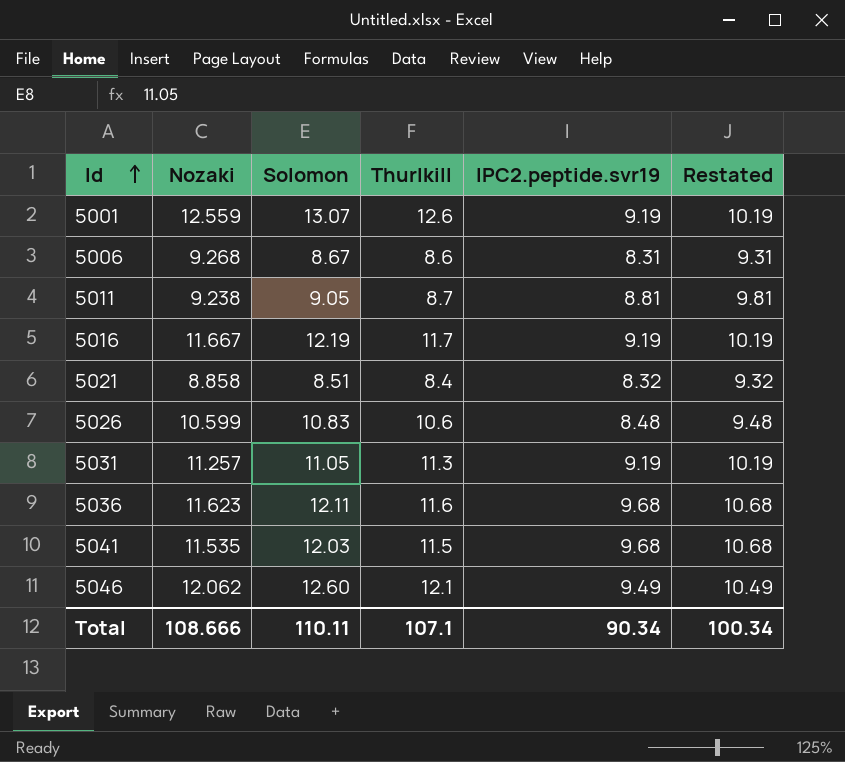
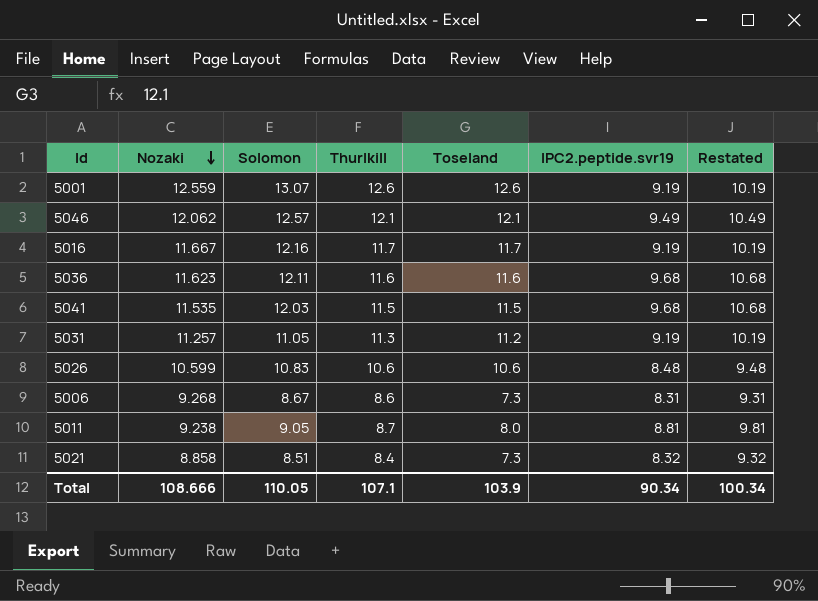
row order: Id ascending -> Nozaki descending
column Toseland | position: none -> 5
5046 | Solomon: 12.60 -> 12.57
5016 | Solomon: 12.19 -> 12.16
Total | Solomon: 110.11 -> 110.05

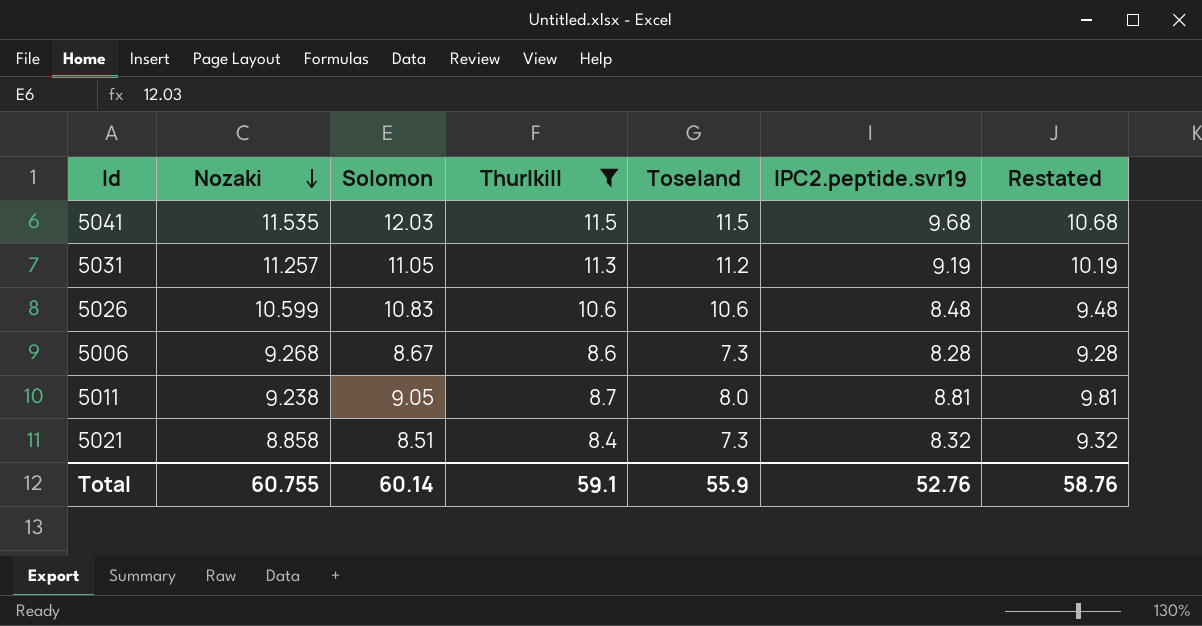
filter: none -> Thurlkill <= 11.5
5006 | IPC2.peptide.svr19: 8.31 -> 8.28
5006 | Restated: 9.31 -> 9.28
Total | Nozaki: 108.666 -> 60.755
Total | Solomon: 110.05 -> 60.14
Total | Thurlkill: 107.1 -> 59.1
Total | Toseland: 103.9 -> 55.9
Total | IPC2.peptide.svr19: 90.34 -> 52.76
Total | Restated: 100.34 -> 58.76

